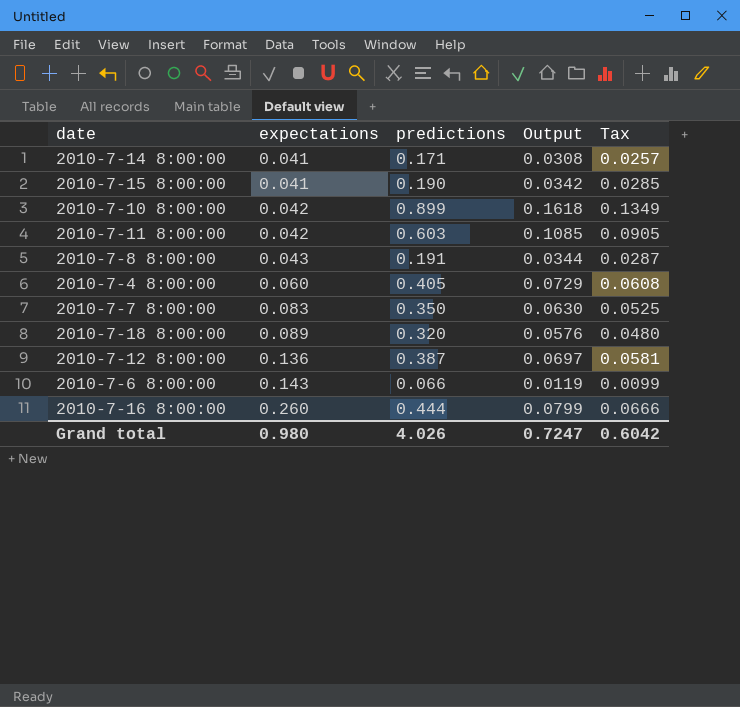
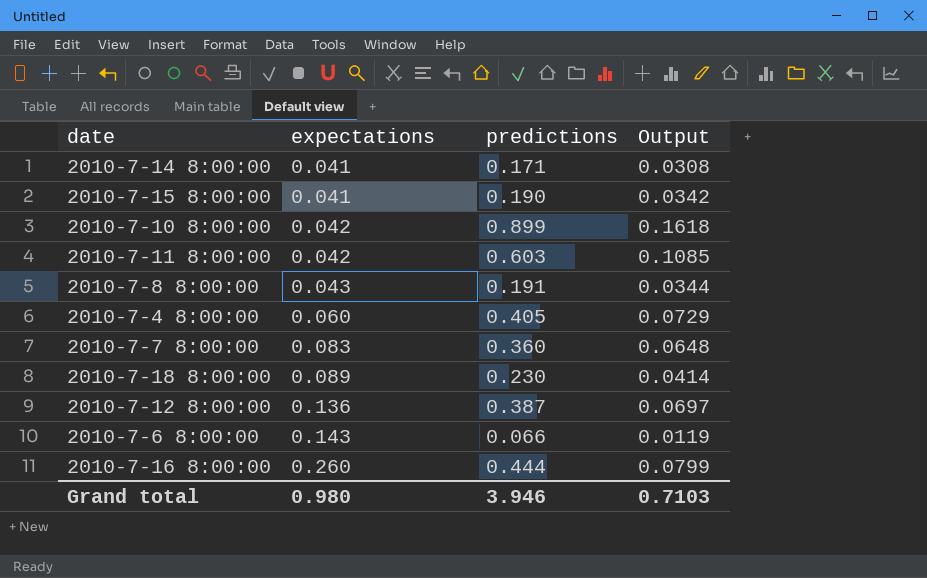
column Tax | formula: [predictions] * 0.15 -> none
2010-7-7 8:00:00 | predictions: 0.350 -> 0.360
2010-7-7 8:00:00 | Output: 0.0630 -> 0.0648
2010-7-18 8:00:00 | predictions: 0.320 -> 0.230
2010-7-18 8:00:00 | Output: 0.0576 -> 0.0414
Grand total | predictions: 4.026 -> 3.946
Grand total | Output: 0.7247 -> 0.7103

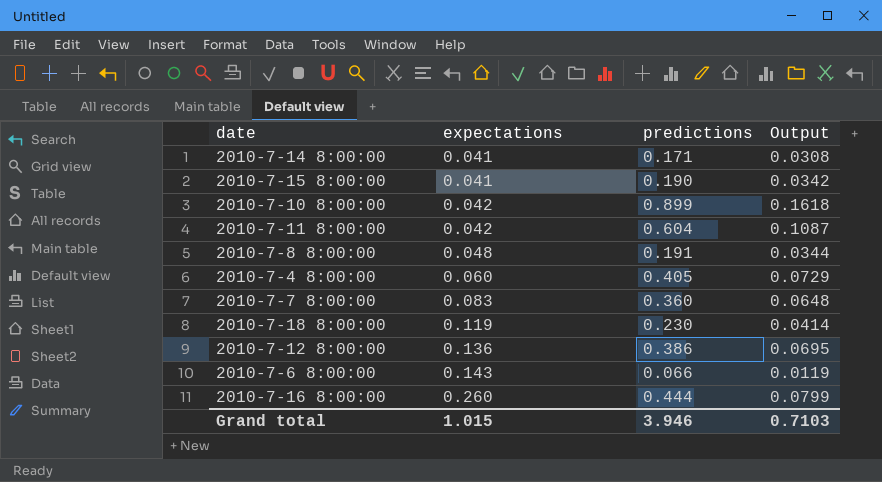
2010-7-11 8:00:00 | predictions: 0.603 -> 0.604
2010-7-11 8:00:00 | Output: 0.1085 -> 0.1087
2010-7-8 8:00:00 | expectations: 0.043 -> 0.048
2010-7-18 8:00:00 | expectations: 0.089 -> 0.119
2010-7-12 8:00:00 | predictions: 0.387 -> 0.386
2010-7-12 8:00:00 | Output: 0.0697 -> 0.0695
Grand total | expectations: 0.980 -> 1.015

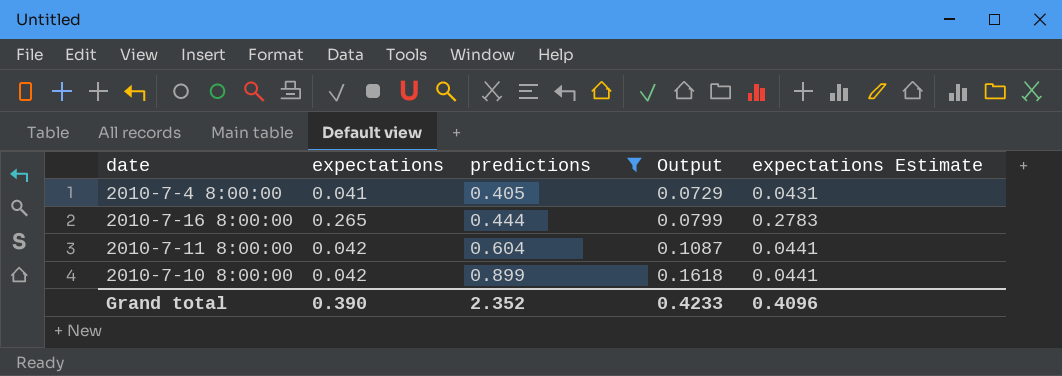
filter: none -> predictions >= 0.405
row order: expectations ascending -> predictions ascending
column expectations Estimate | formula: none -> [expectations] * 1.05
2010-7-4 8:00:00 | expectations: 0.060 -> 0.041
2010-7-16 8:00:00 | expectations: 0.260 -> 0.265
Grand total | expectations: 1.015 -> 0.390
Grand total | predictions: 3.946 -> 2.352
Grand total | Output: 0.7103 -> 0.4233

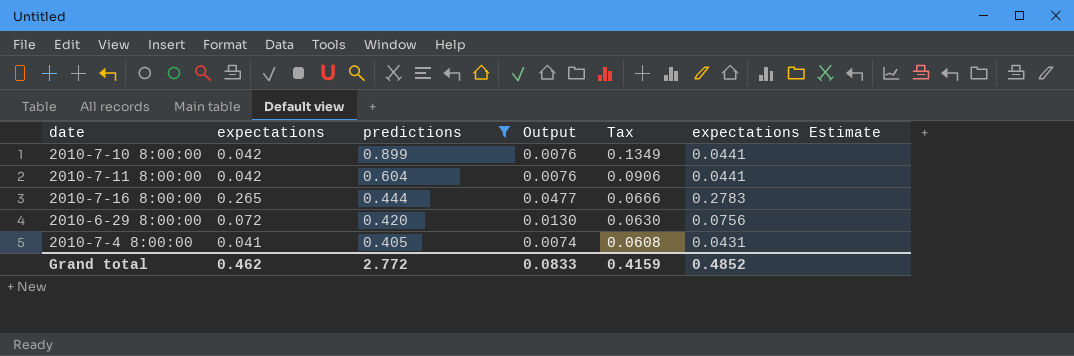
row order: predictions ascending -> predictions descending
column Output | formula: [predictions] * 0.18 -> [expectations] * 0.18
column Tax | formula: none -> [predictions] * 0.15
row 2010-6-29 8:00:00: none -> 0.072 | 0.420 | 0.0130 | 0.0630 | 0.0756
Grand total | expectations: 0.390 -> 0.462
Grand total | predictions: 2.352 -> 2.772
Grand total | Output: 0.4233 -> 0.0833
Grand total | expectations Estimate: 0.4096 -> 0.4852

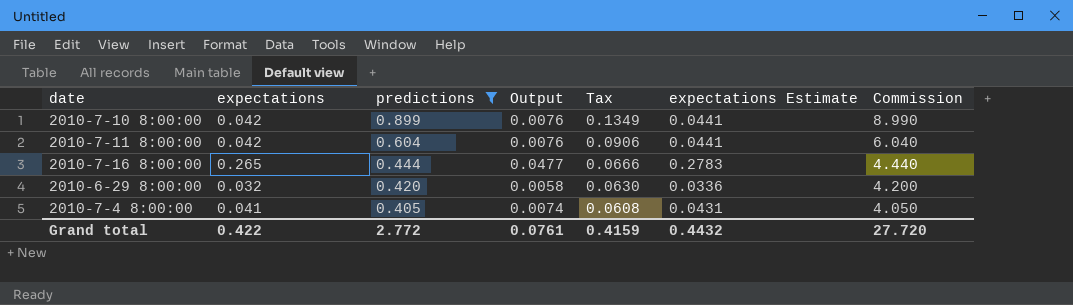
column Commission | formula: none -> [predictions] * 10
2010-6-29 8:00:00 | expectations: 0.072 -> 0.032
2010-6-29 8:00:00 | Output: 0.0130 -> 0.0058
2010-6-29 8:00:00 | expectations Estimate: 0.0756 -> 0.0336
Grand total | expectations: 0.462 -> 0.422
Grand total | Output: 0.0833 -> 0.0761
Grand total | expectations Estimate: 0.4852 -> 0.4432

